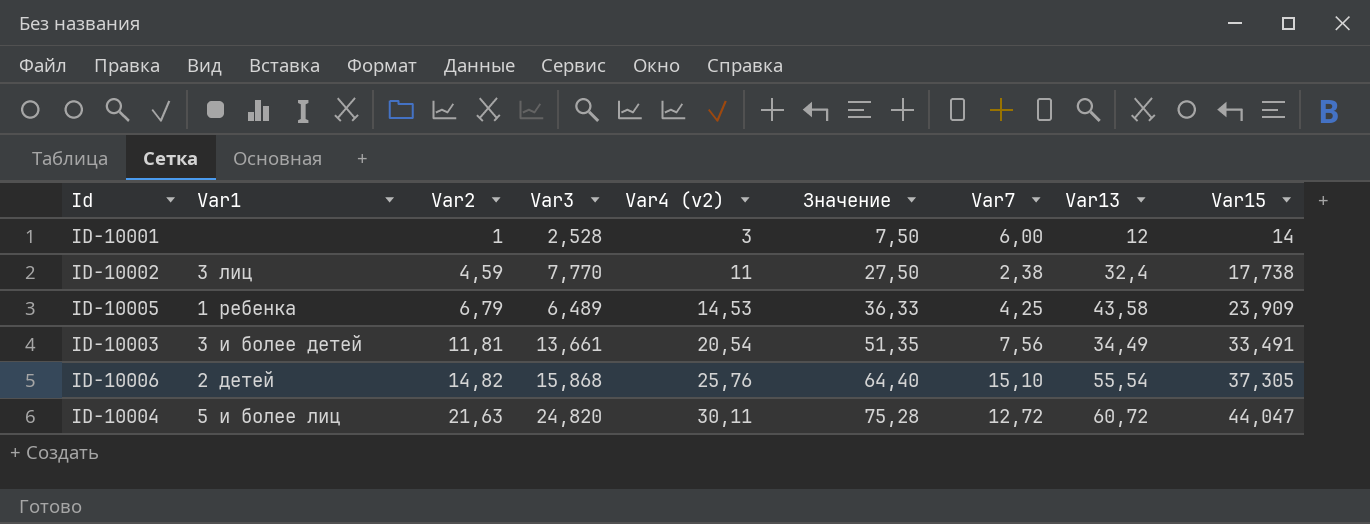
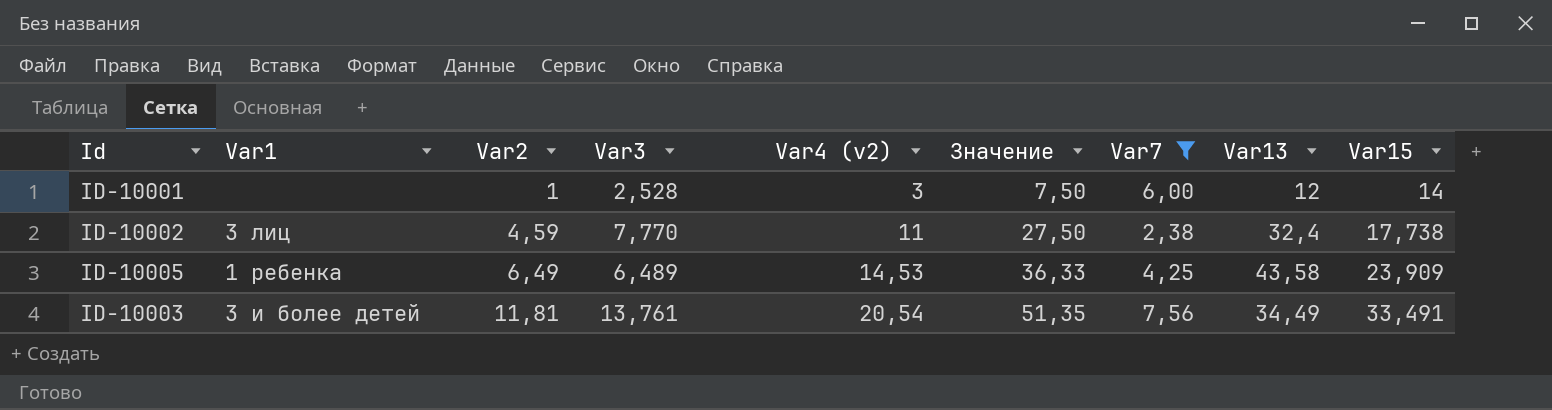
filter: none -> Var7 <= 7,56
ID-10005 | Var2: 6,79 -> 6,49
ID-10003 | Var3: 13,661 -> 13,761

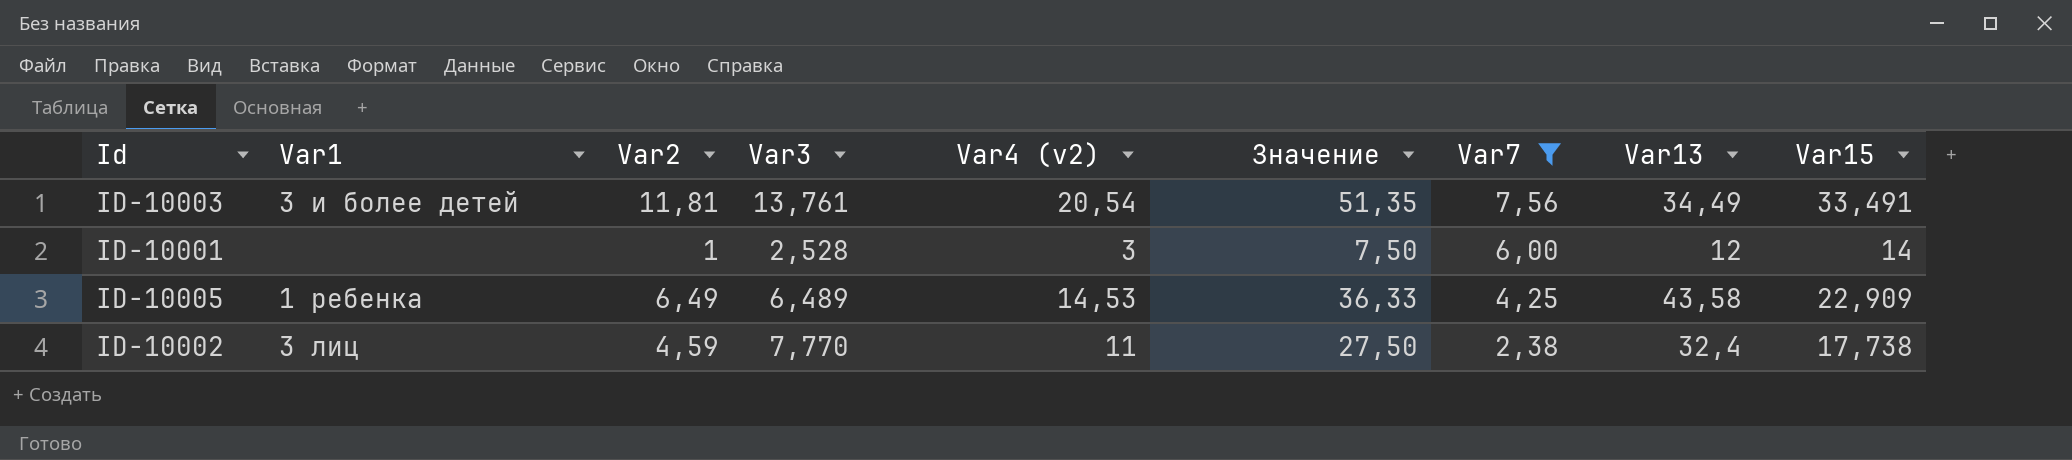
row order: Var2 ascending -> Var7 descending
ID-10005 | Var15: 23,909 -> 22,909

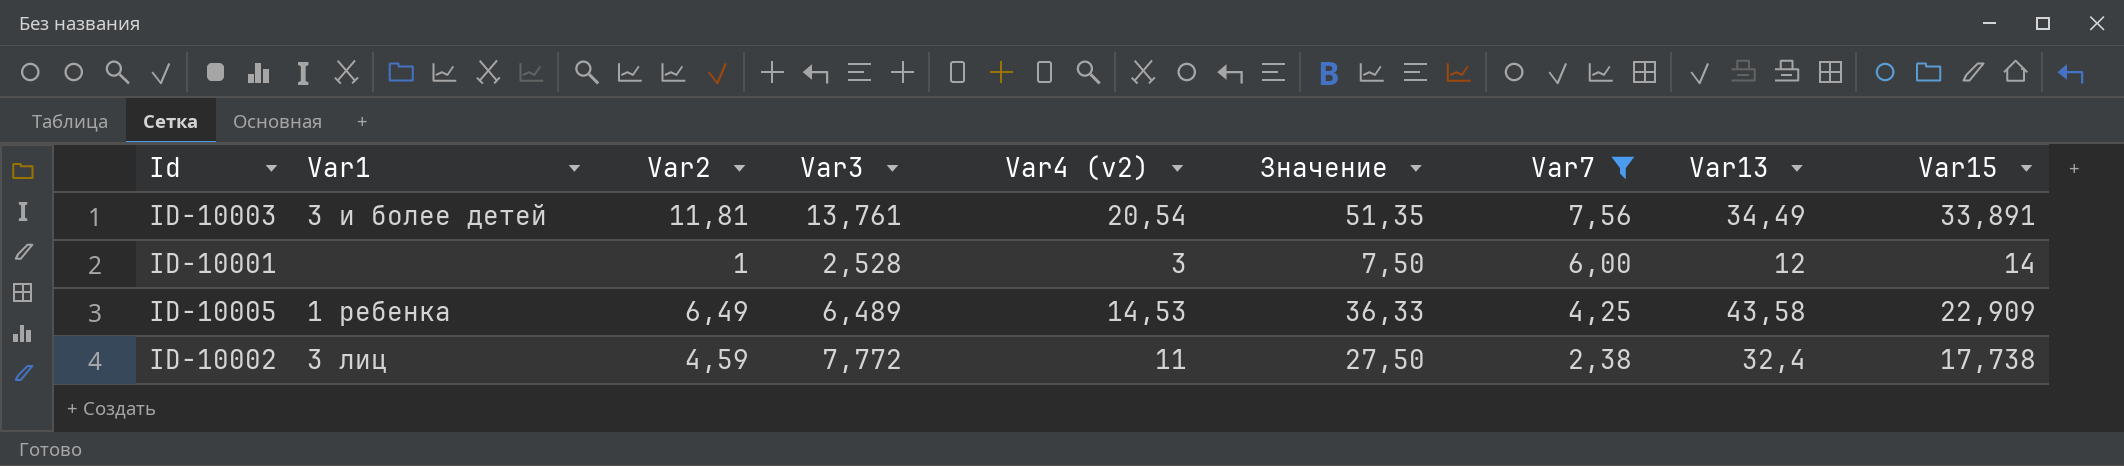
ID-10003 | Var15: 33,491 -> 33,891
ID-10002 | Var3: 7,770 -> 7,772

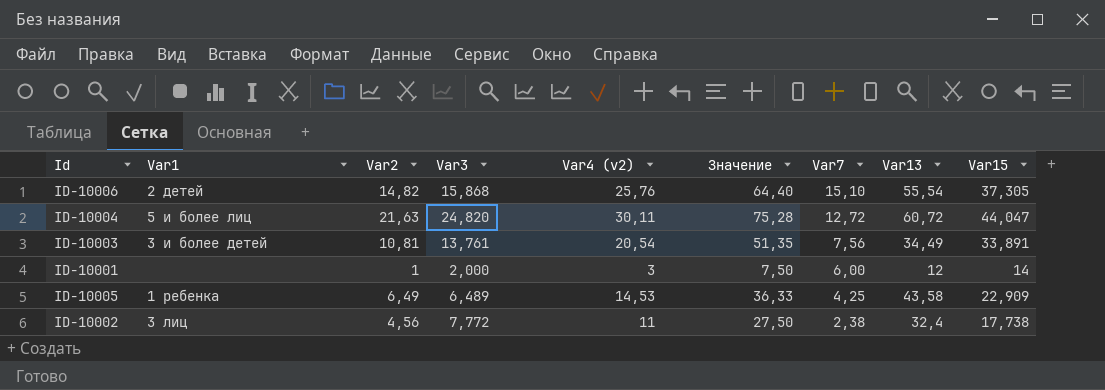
filter: Var7 <= 7,56 -> none
ID-10003 | Var2: 11,81 -> 10,81
ID-10001 | Var3: 2,528 -> 2,000
ID-10002 | Var2: 4,59 -> 4,56

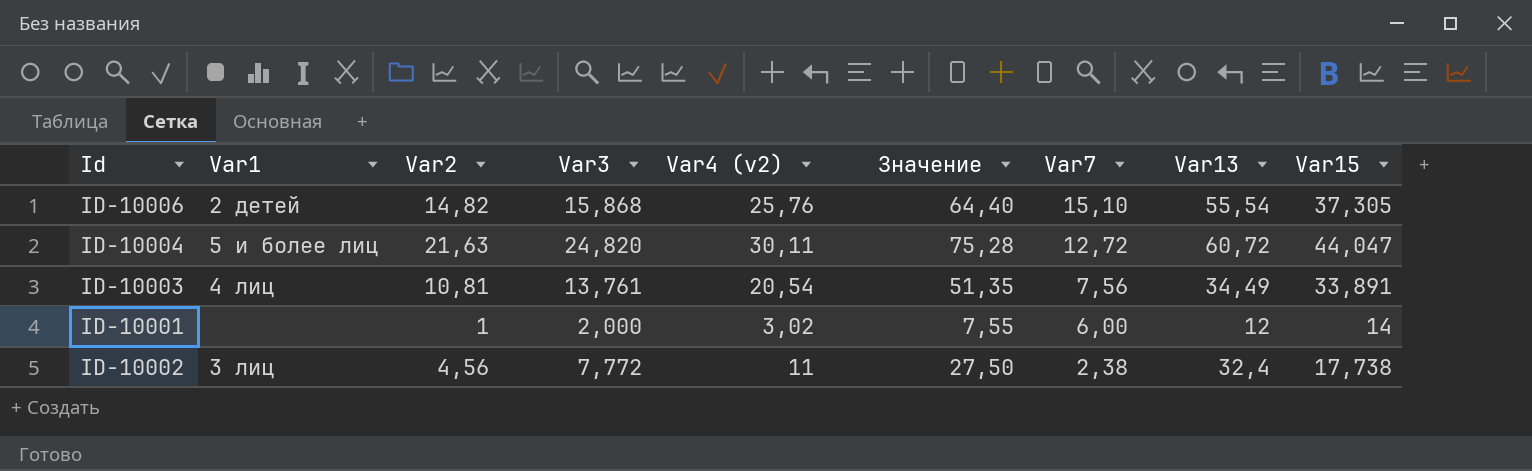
row ID-10005: 1 ребенка | 6,49 | 6,489 | 14,53 | 36,33 | 4,25 | 43,58 | 22,909 -> none
ID-10003 | Var1: 3 и более детей -> 4 лиц
ID-10001 | Var4 (v2): 3 -> 3,02
ID-10001 | Значение: 7,50 -> 7,55

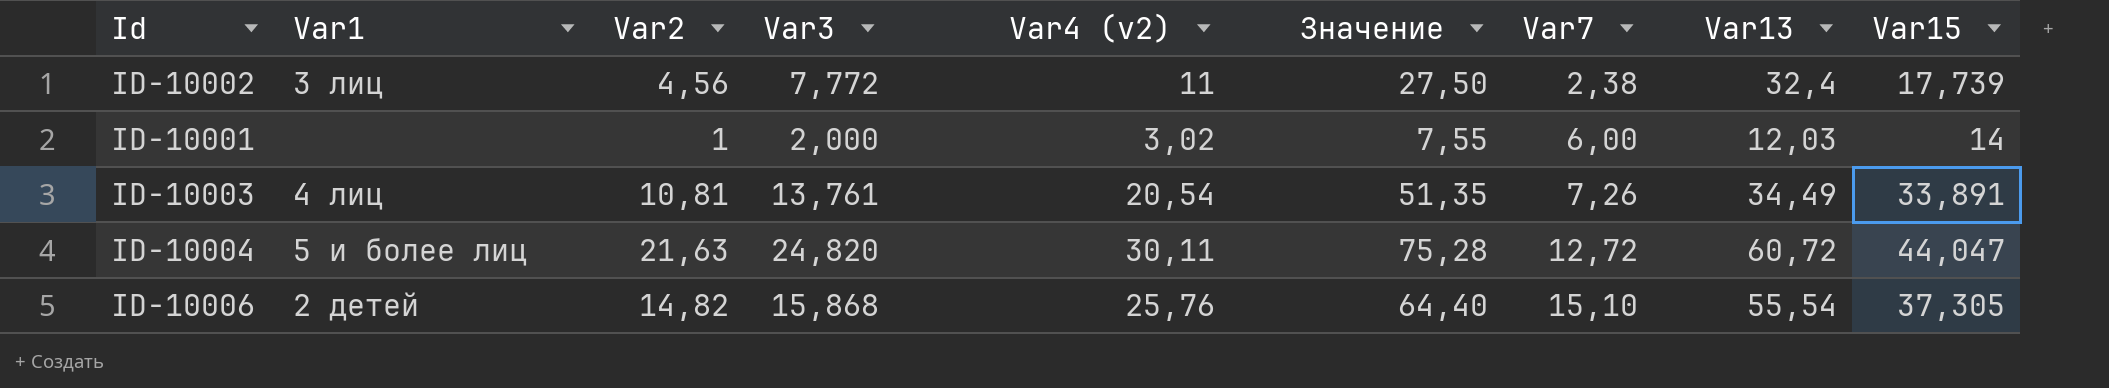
row order: Var7 descending -> Var7 ascending
ID-10002 | Var15: 17,738 -> 17,739
ID-10001 | Var13: 12 -> 12,03
ID-10003 | Var7: 7,56 -> 7,26

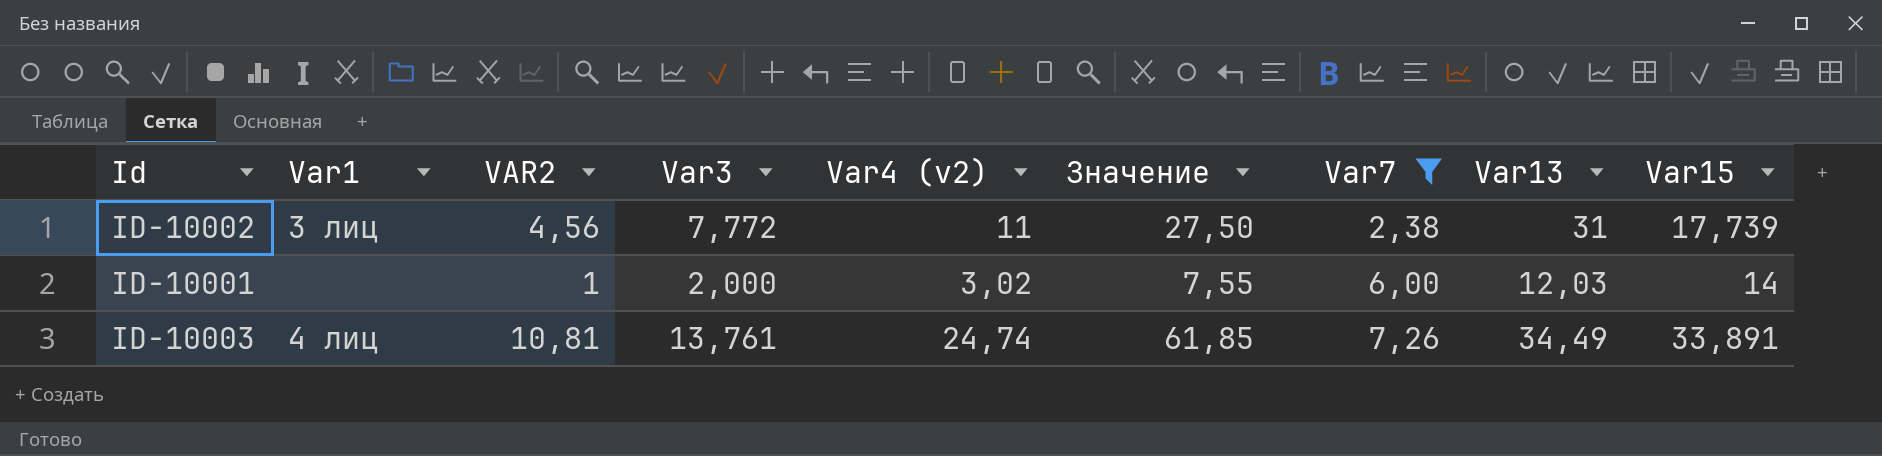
filter: none -> Var7 <= 7,26
column name: Var2 -> VAR2
ID-10002 | Var13: 32,4 -> 31
ID-10003 | Var4 (v2): 20,54 -> 24,74
ID-10003 | Значение: 51,35 -> 61,85

